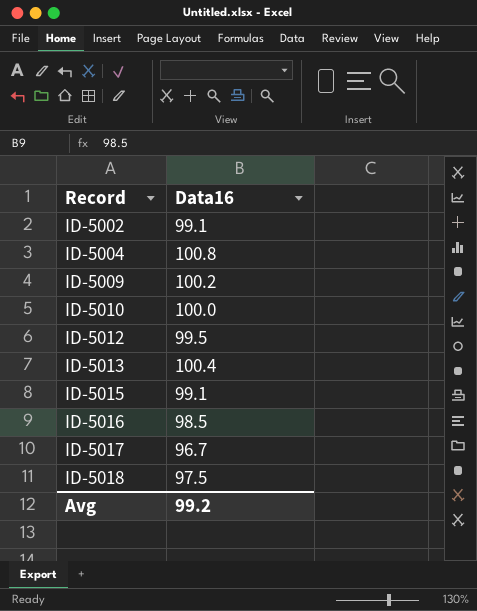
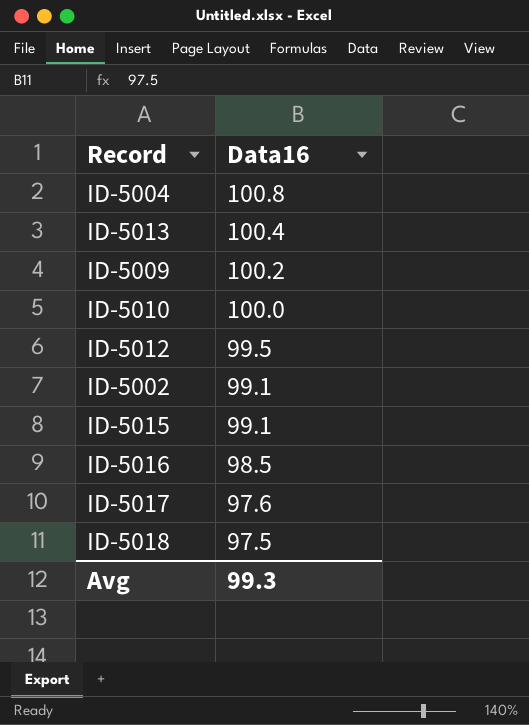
row order: Record ascending -> Data16 descending
ID-5017 | Data16: 96.7 -> 97.6
Avg | Data16: 99.2 -> 99.3

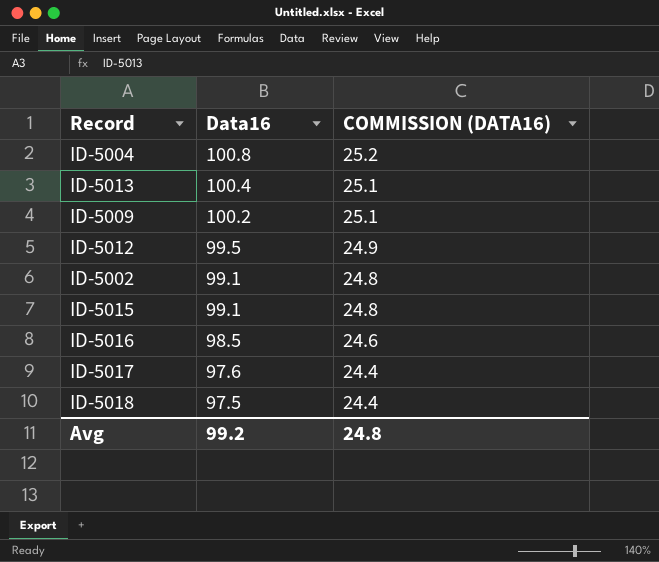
column COMMISSION (DATA16) | formula: none -> [Data16] * 0.25
row ID-5010: 100.0 -> none
Avg | Data16: 99.3 -> 99.2

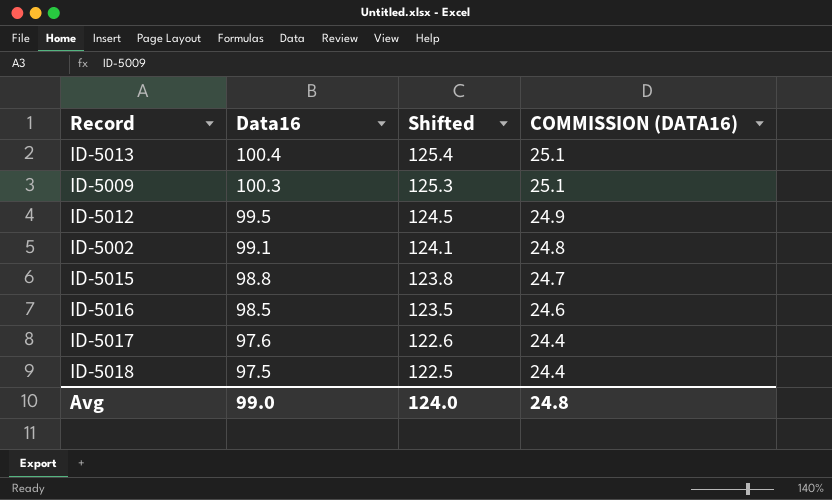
column Shifted | formula: none -> [Data16] + 25
row ID-5004: 100.8 | 25.2 -> none
ID-5009 | Data16: 100.2 -> 100.3
ID-5015 | Data16: 99.1 -> 98.8
ID-5015 | COMMISSION (DATA16): 24.8 -> 24.7
Avg | Data16: 99.2 -> 99.0

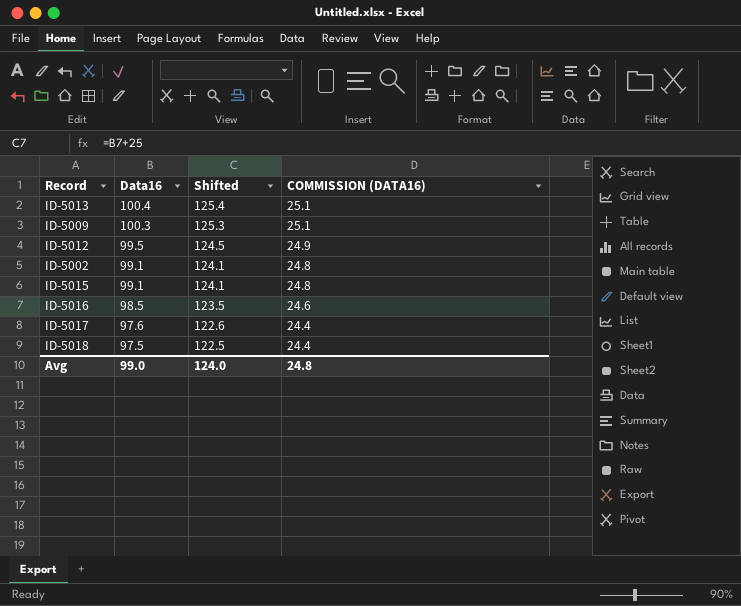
ID-5015 | Data16: 98.8 -> 99.1
ID-5015 | Shifted: 123.8 -> 124.1
ID-5015 | COMMISSION (DATA16): 24.7 -> 24.8

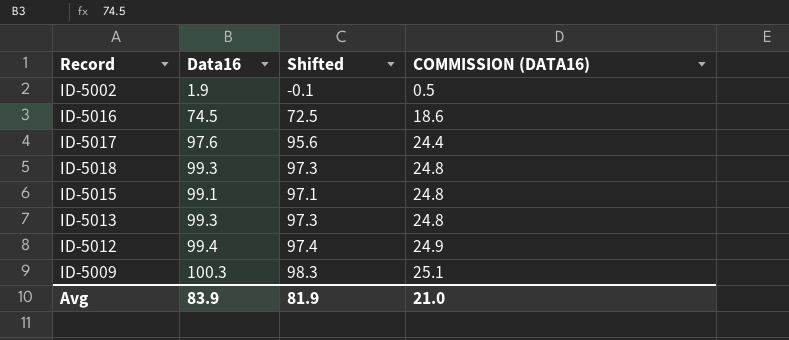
row order: Data16 descending -> COMMISSION (DATA16) ascending
column Shifted | formula: [Data16] + 25 -> [Data16] - 2
ID-5002 | Data16: 99.1 -> 1.9
ID-5002 | COMMISSION (DATA16): 24.8 -> 0.5
ID-5016 | Data16: 98.5 -> 74.5
ID-5016 | COMMISSION (DATA16): 24.6 -> 18.6
ID-5018 | Data16: 97.5 -> 99.3
ID-5018 | COMMISSION (DATA16): 24.4 -> 24.8
ID-5013 | Data16: 100.4 -> 99.3
ID-5013 | COMMISSION (DATA16): 25.1 -> 24.8
ID-5012 | Data16: 99.5 -> 99.4
Avg | Data16: 99.0 -> 83.9
Avg | Shifted: 124.0 -> 81.9
Avg | COMMISSION (DATA16): 24.8 -> 21.0

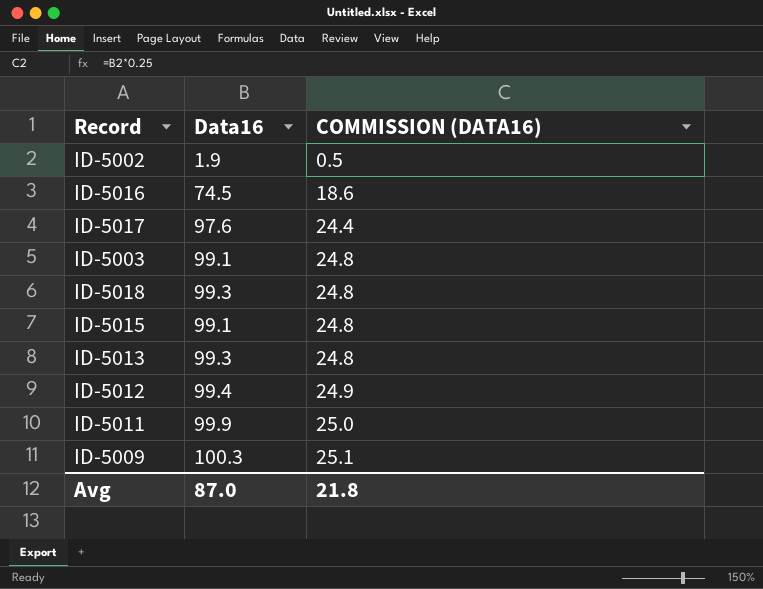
column Shifted | formula: [Data16] - 2 -> none
row ID-5003: none -> 99.1 | 24.8
row ID-5011: none -> 99.9 | 25.0
Avg | Data16: 83.9 -> 87.0
Avg | COMMISSION (DATA16): 21.0 -> 21.8

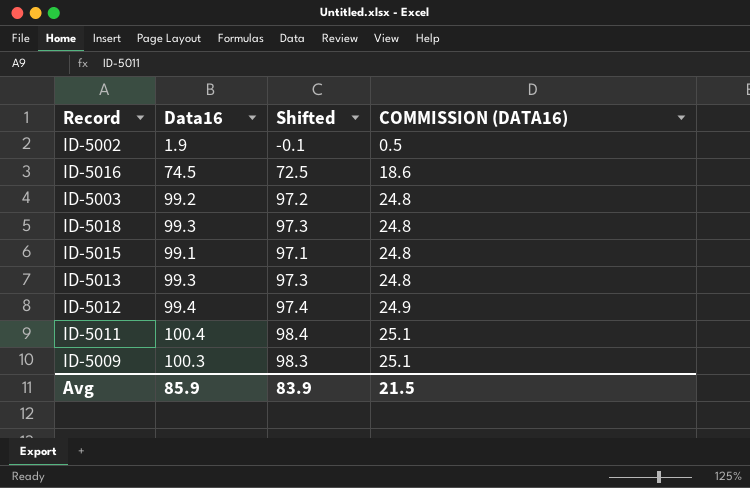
column Shifted | formula: none -> [Data16] - 2
row ID-5017: 97.6 | 24.4 -> none
ID-5003 | Data16: 99.1 -> 99.2
ID-5011 | Data16: 99.9 -> 100.4
ID-5011 | COMMISSION (DATA16): 25.0 -> 25.1
Avg | Data16: 87.0 -> 85.9
Avg | COMMISSION (DATA16): 21.8 -> 21.5

